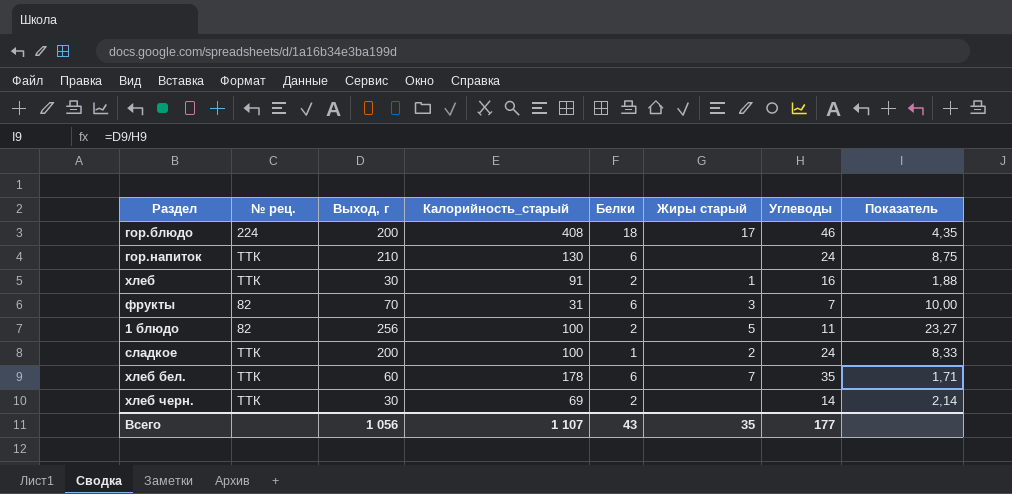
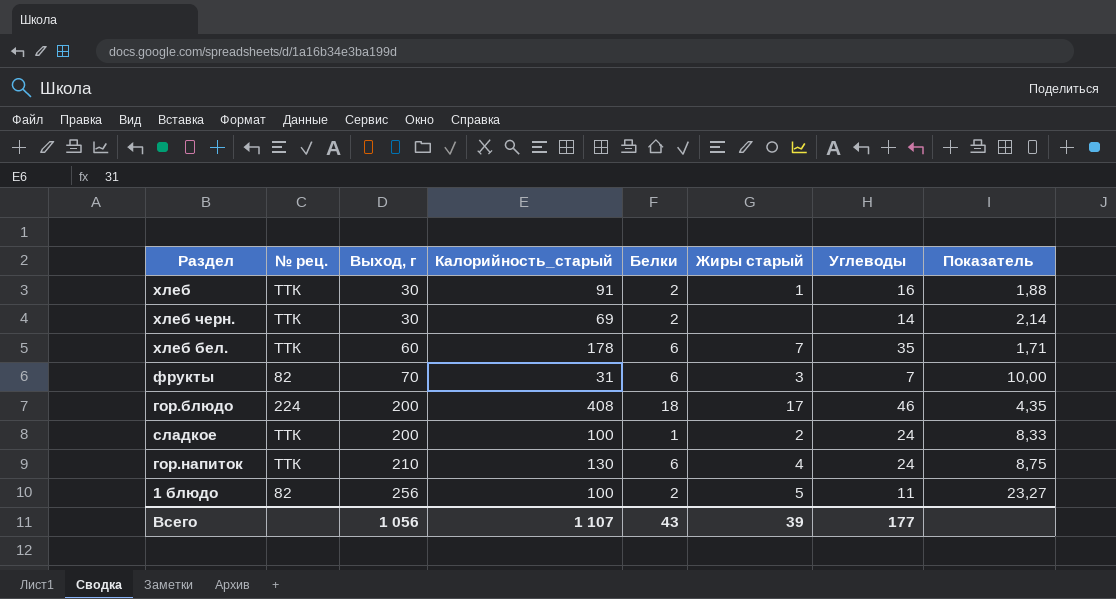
row order: none -> Выход, г ascending
гор.напиток | Жиры старый: none -> 4
Всего | Жиры старый: 35 -> 39

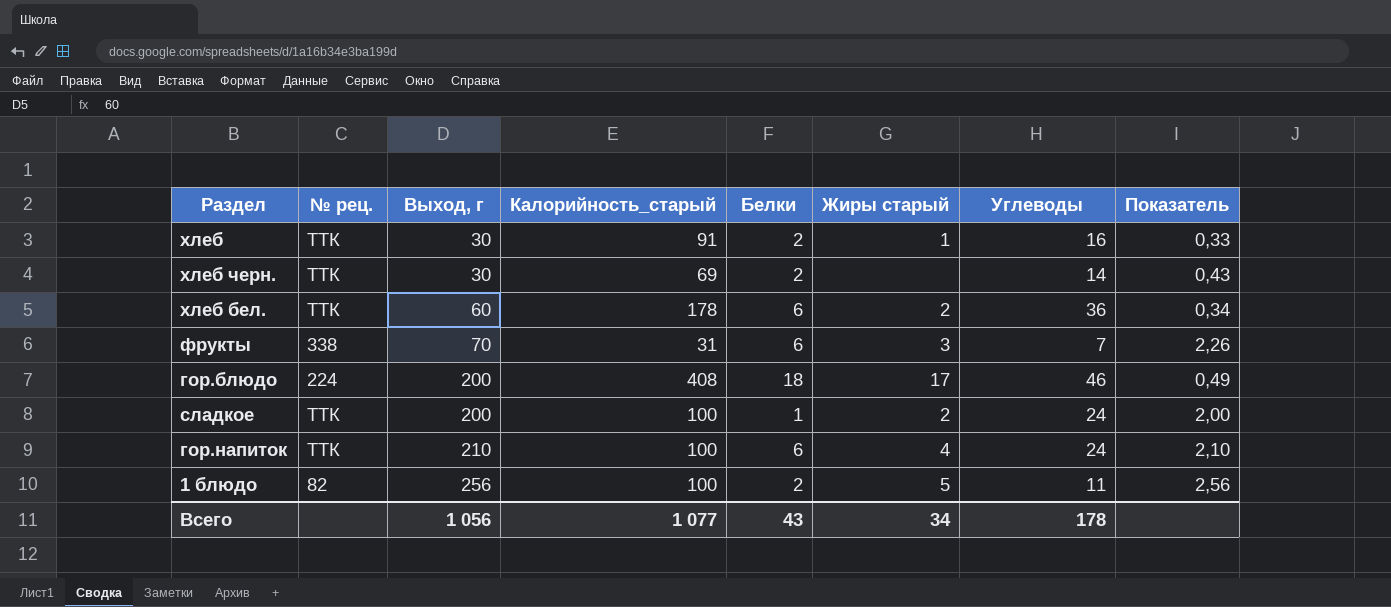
column Показатель | formula: [Выход, г] / [Углеводы] -> [Выход, г] / [Калорийность_старый]
хлеб бел. | Жиры старый: 7 -> 2
хлеб бел. | Углеводы: 35 -> 36
фрукты | № рец.: 82 -> 338
гор.напиток | Калорийность_старый: 130 -> 100
Всего | Калорийность_старый: 1 107 -> 1 077
Всего | Жиры старый: 39 -> 34
Всего | Углеводы: 177 -> 178

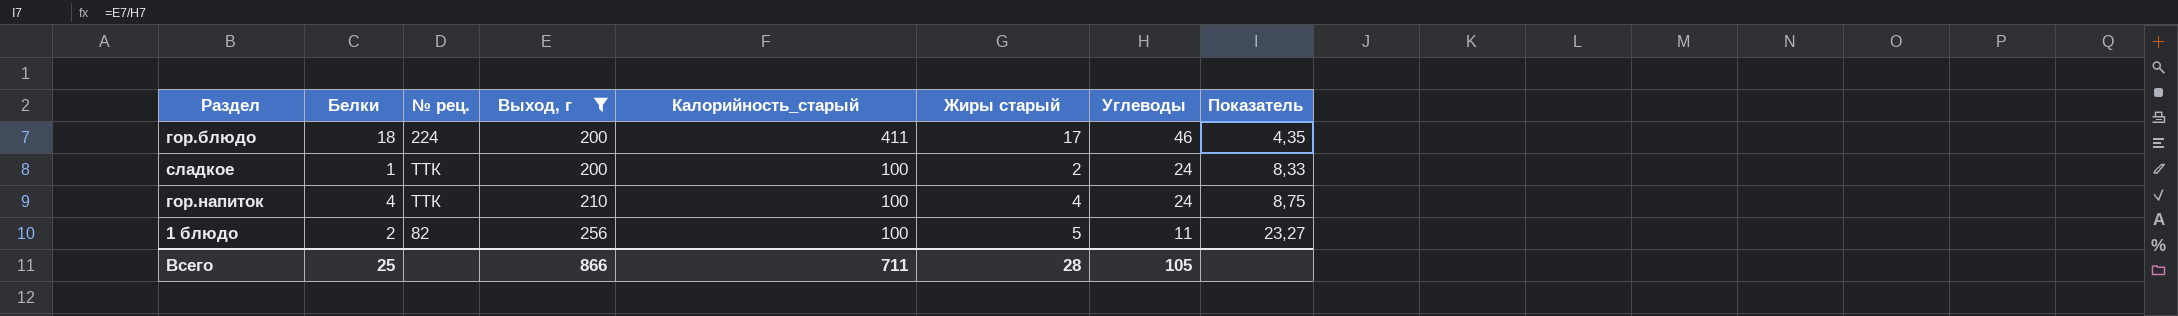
filter: none -> Выход, г >= 200
column Белки | position: 5 -> 2
column Показатель | formula: [Выход, г] / [Калорийность_старый] -> [Выход, г] / [Углеводы]
гор.блюдо | Калорийность_старый: 408 -> 411
гор.напиток | Белки: 6 -> 4
Всего | Белки: 43 -> 25
Всего | Выход, г: 1 056 -> 866
Всего | Калорийность_старый: 1 077 -> 711
Всего | Жиры старый: 34 -> 28
Всего | Углеводы: 178 -> 105

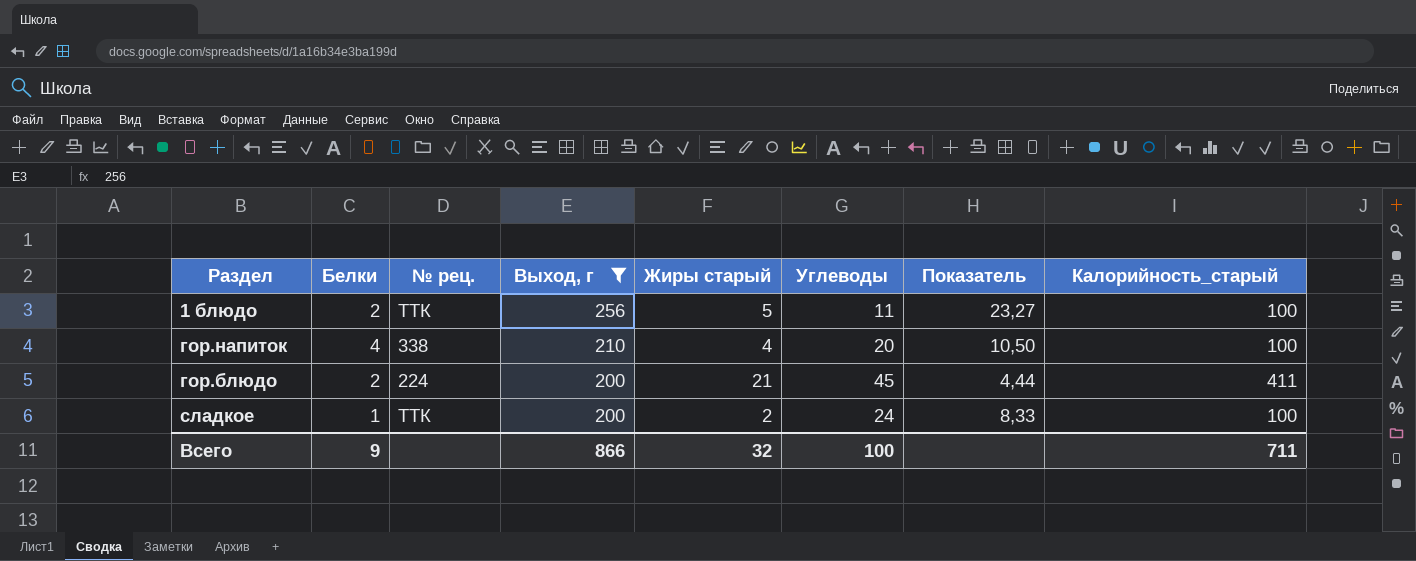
row order: Выход, г ascending -> Выход, г descending
column Калорийность_старый | position: 5 -> 8
1 блюдо | № рец.: 82 -> ТТК
гор.напиток | № рец.: ТТК -> 338
гор.напиток | Углеводы: 24 -> 20
гор.напиток | Показатель: 8,75 -> 10,50
гор.блюдо | Белки: 18 -> 2
гор.блюдо | Жиры старый: 17 -> 21
гор.блюдо | Углеводы: 46 -> 45
гор.блюдо | Показатель: 4,35 -> 4,44
Всего | Белки: 25 -> 9
Всего | Жиры старый: 28 -> 32
Всего | Углеводы: 105 -> 100

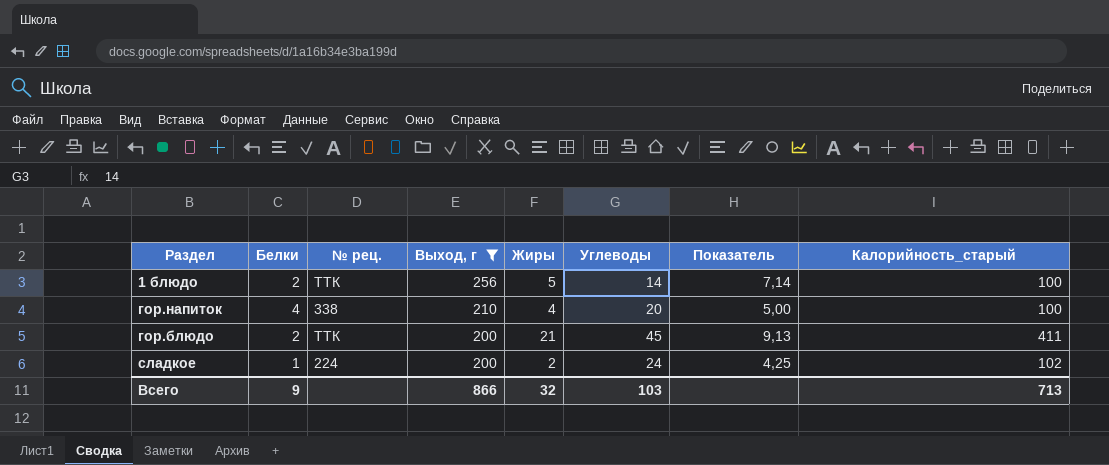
column name: Жиры старый -> Жиры
column Показатель | formula: [Выход, г] / [Углеводы] -> [Калорийность_старый] / [Углеводы]
1 блюдо | Углеводы: 11 -> 14
гор.блюдо | № рец.: 224 -> ТТК
сладкое | № рец.: ТТК -> 224
сладкое | Калорийность_старый: 100 -> 102
Всего | Углеводы: 100 -> 103
Всего | Калорийность_старый: 711 -> 713

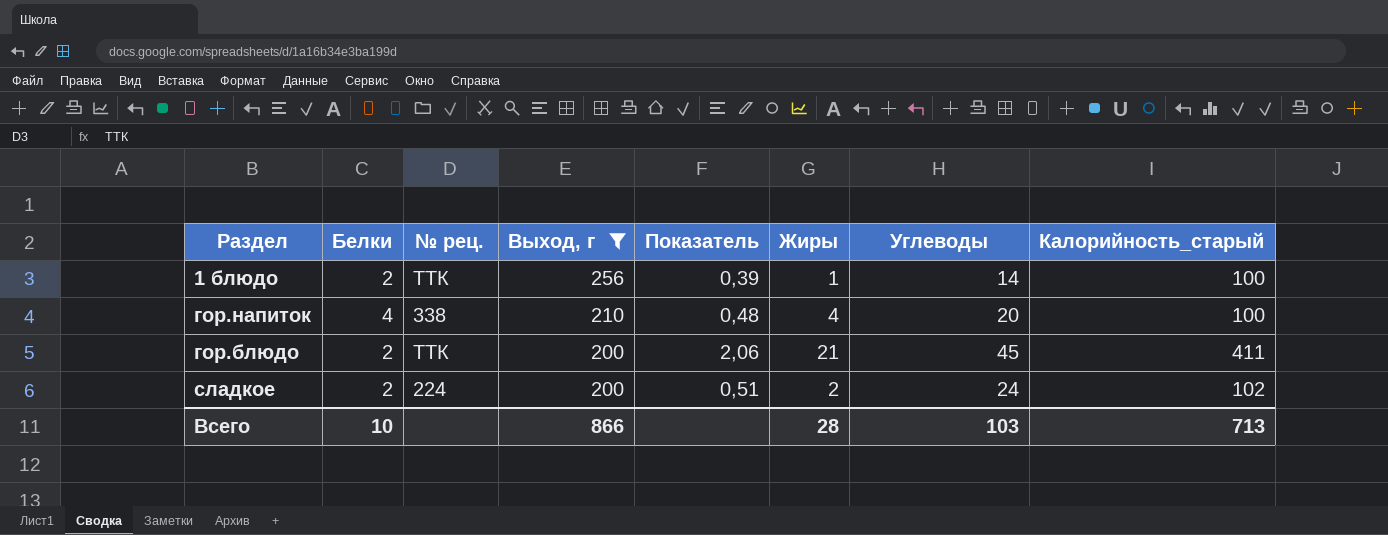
column Показатель | formula: [Калорийность_старый] / [Углеводы] -> [Калорийность_старый] / [Выход, г]
column Показатель | position: 7 -> 5
1 блюдо | Жиры: 5 -> 1
сладкое | Белки: 1 -> 2
Всего | Белки: 9 -> 10
Всего | Жиры: 32 -> 28

